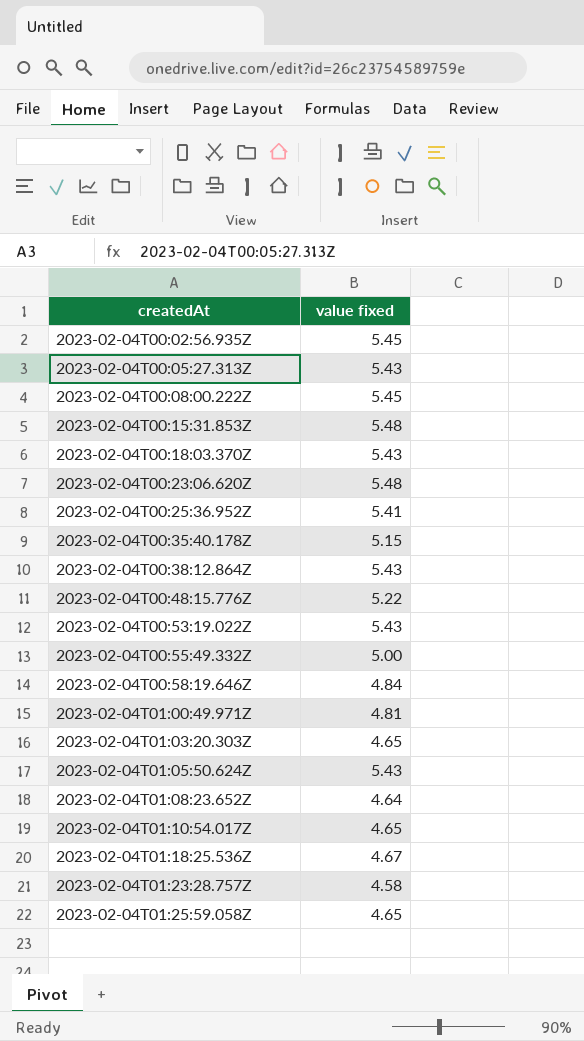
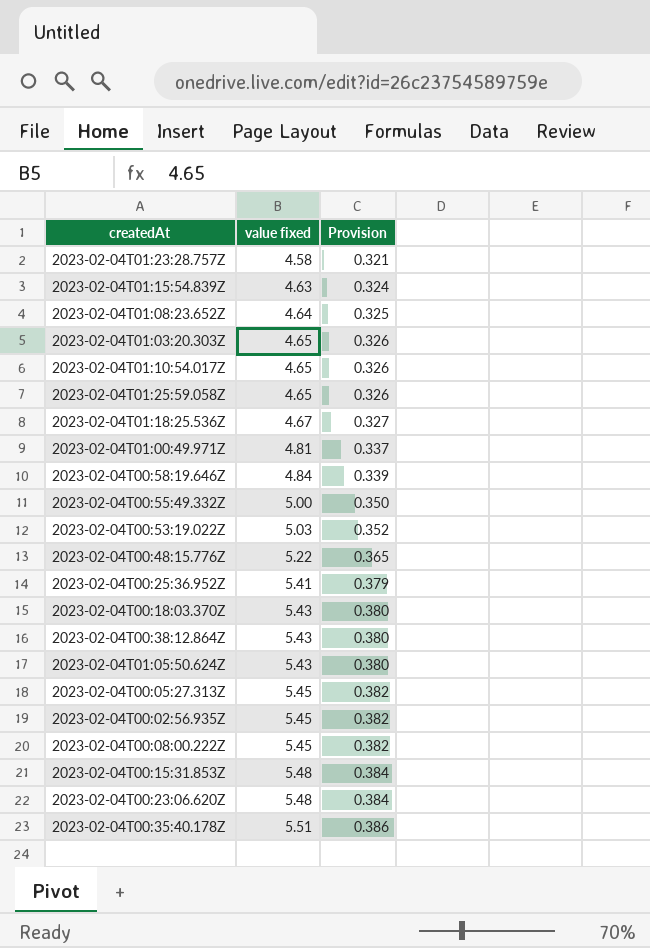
row order: createdAt ascending -> value fixed ascending
column Provision | formula: none -> [value fixed] * 0.07
row 2023-02-04T01:15:54.839Z: none -> 4.63 | 0.324
2023-02-04T00:53:19.022Z | value fixed: 5.43 -> 5.03
2023-02-04T00:05:27.313Z | value fixed: 5.43 -> 5.45
2023-02-04T00:35:40.178Z | value fixed: 5.15 -> 5.51

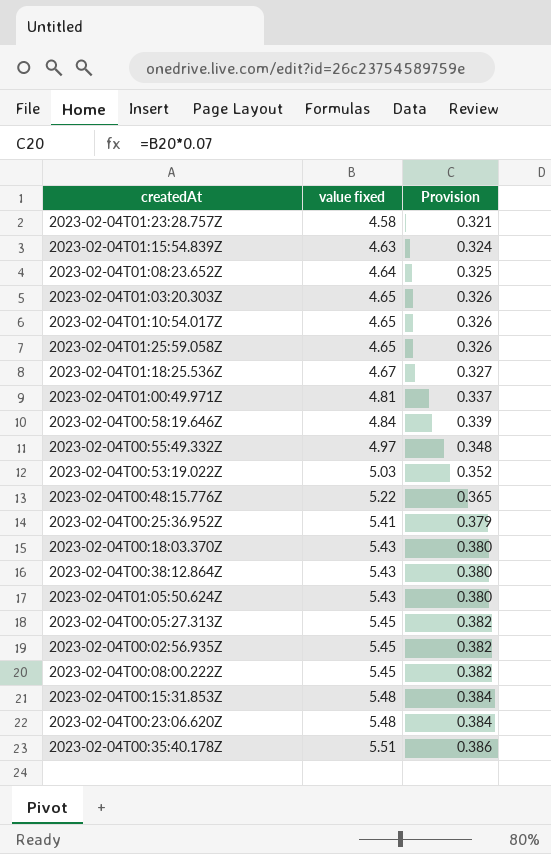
2023-02-04T00:55:49.332Z | value fixed: 5.00 -> 4.97
2023-02-04T00:55:49.332Z | Provision: 0.350 -> 0.348

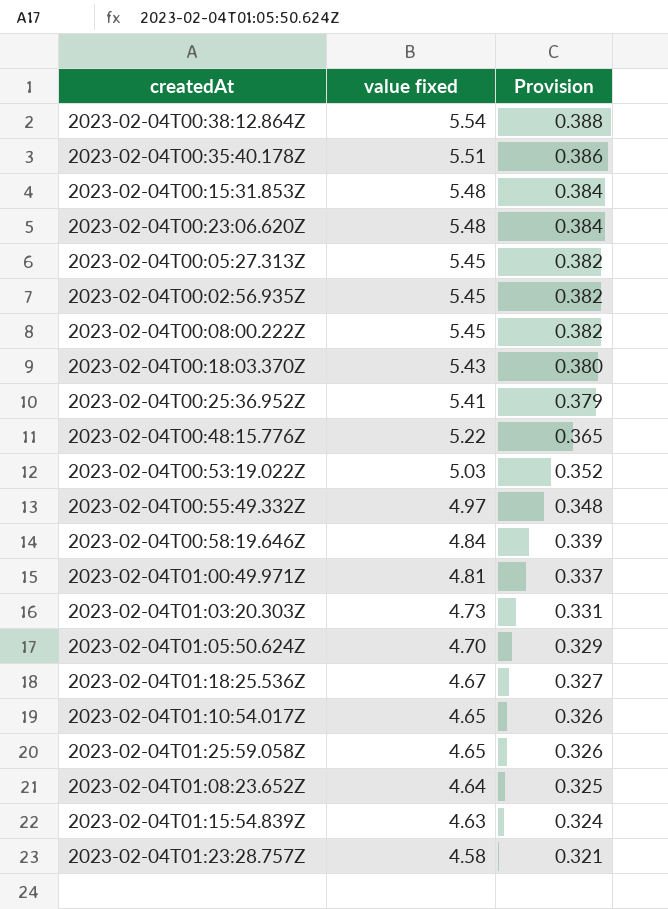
row order: value fixed ascending -> value fixed descending
2023-02-04T00:38:12.864Z | value fixed: 5.43 -> 5.54
2023-02-04T00:38:12.864Z | Provision: 0.380 -> 0.388
2023-02-04T01:03:20.303Z | value fixed: 4.65 -> 4.73
2023-02-04T01:03:20.303Z | Provision: 0.326 -> 0.331
2023-02-04T01:05:50.624Z | value fixed: 5.43 -> 4.70
2023-02-04T01:05:50.624Z | Provision: 0.380 -> 0.329

